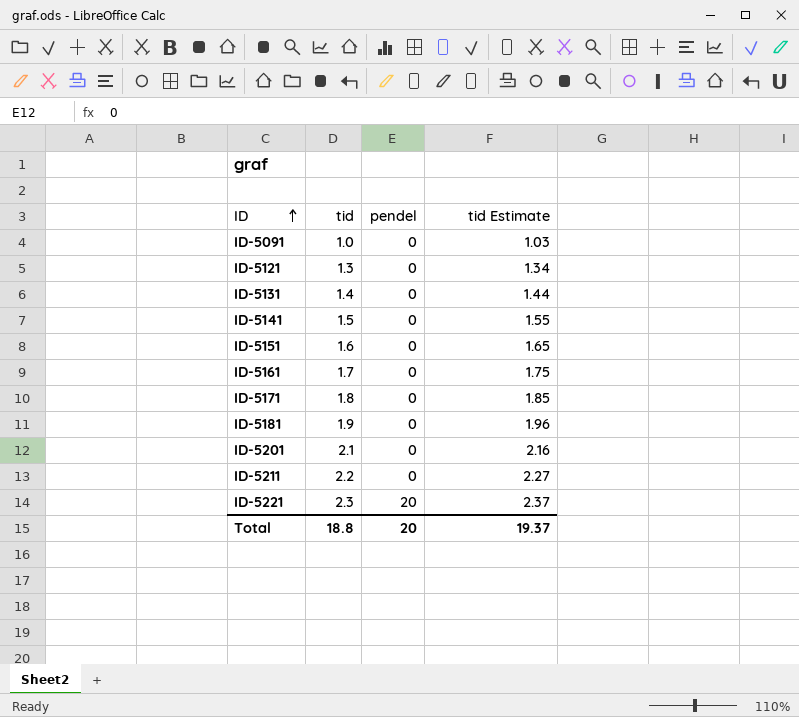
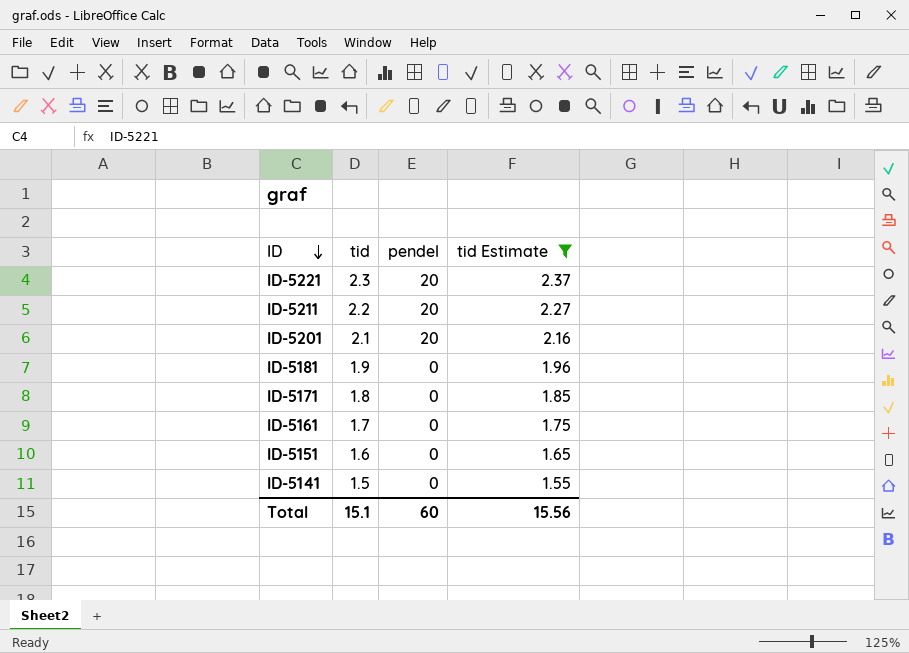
filter: none -> tid Estimate >= 1.55
row order: ID ascending -> ID descending
ID-5211 | pendel: 0 -> 20
ID-5201 | pendel: 0 -> 20
Total | tid: 18.8 -> 15.1
Total | pendel: 20 -> 60
Total | tid Estimate: 19.37 -> 15.56

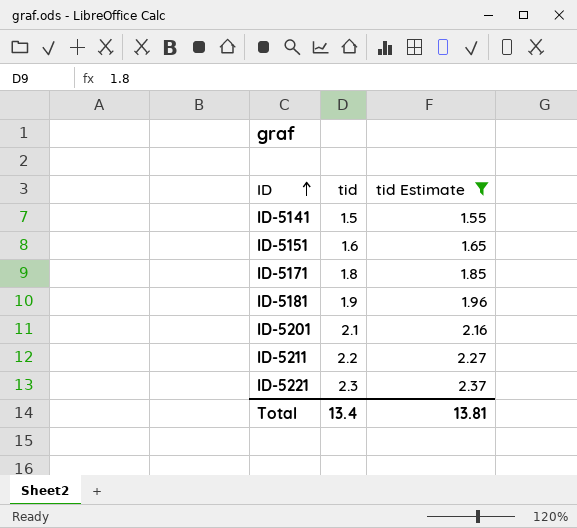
row order: ID descending -> ID ascending
column pendel | position: 3 -> none
row ID-5161: 1.7 | 0 | 1.75 -> none
Total | tid: 15.1 -> 13.4
Total | tid Estimate: 15.56 -> 13.81

